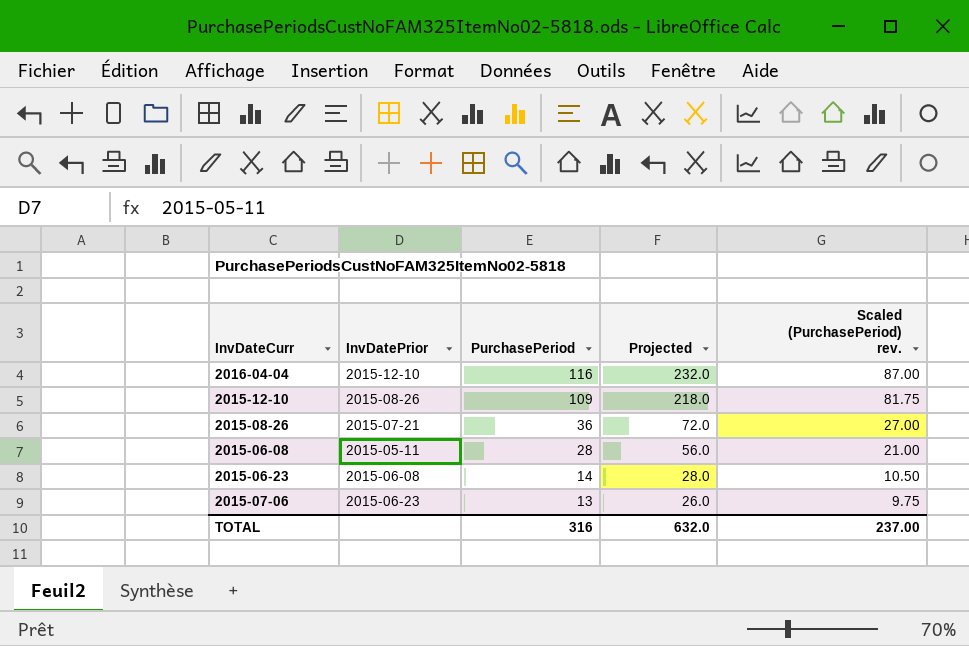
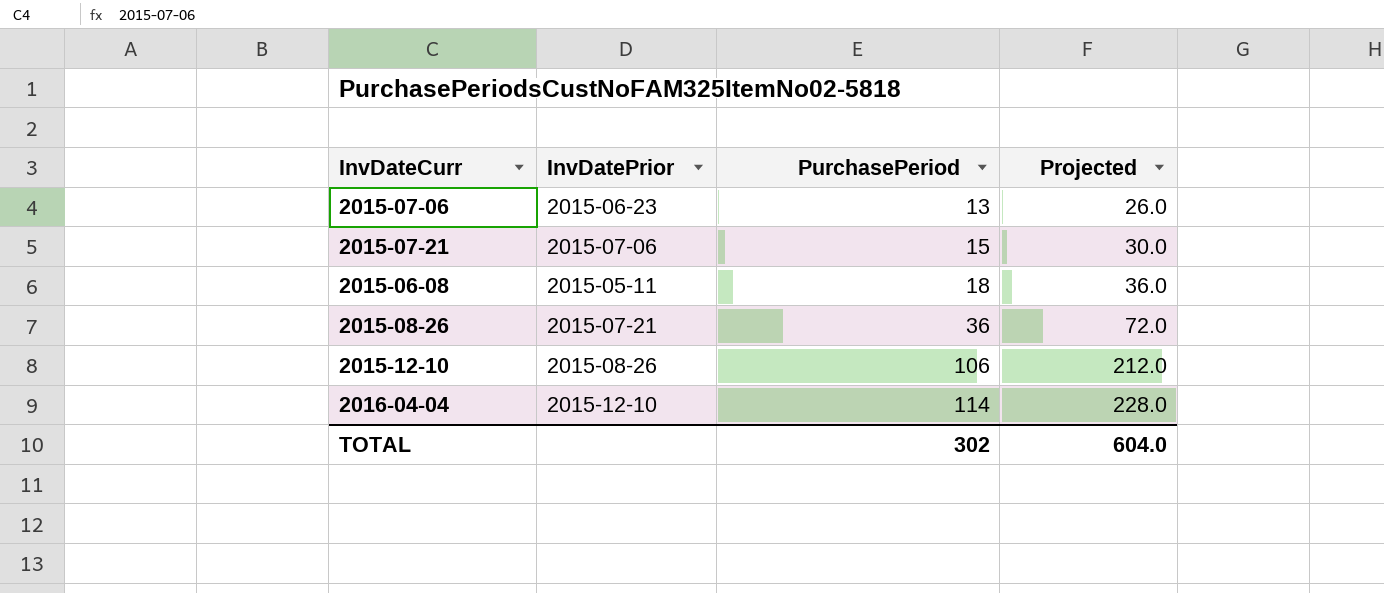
row order: PurchasePeriod descending -> PurchasePeriod ascending
column Scaled (PurchasePeriod) rev. | formula: [PurchasePeriod] * 0.75 -> none
row 2015-06-23: 2015-06-08 | 14 | 28.0 | 10.50 -> none
row 2015-07-21: none -> 2015-07-06 | 15 | 30.0
2015-06-08 | PurchasePeriod: 28 -> 18
2015-06-08 | Projected: 56.0 -> 36.0
2015-12-10 | PurchasePeriod: 109 -> 106
2015-12-10 | Projected: 218.0 -> 212.0
2016-04-04 | PurchasePeriod: 116 -> 114
2016-04-04 | Projected: 232.0 -> 228.0
TOTAL | PurchasePeriod: 316 -> 302
TOTAL | Projected: 632.0 -> 604.0

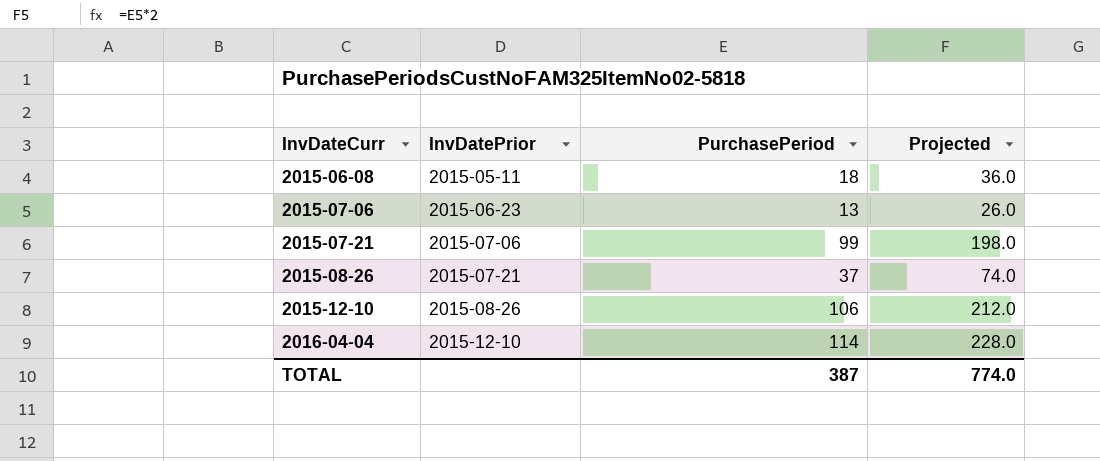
row order: PurchasePeriod ascending -> InvDateCurr ascending
2015-07-21 | PurchasePeriod: 15 -> 99
2015-07-21 | Projected: 30.0 -> 198.0
2015-08-26 | PurchasePeriod: 36 -> 37
2015-08-26 | Projected: 72.0 -> 74.0
TOTAL | PurchasePeriod: 302 -> 387
TOTAL | Projected: 604.0 -> 774.0

